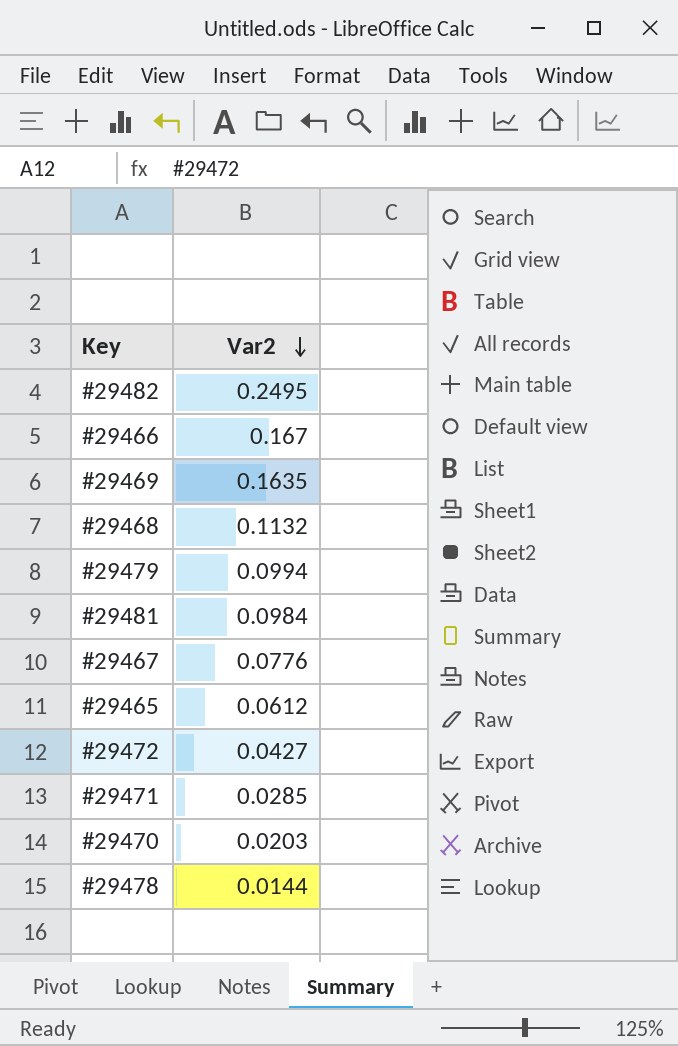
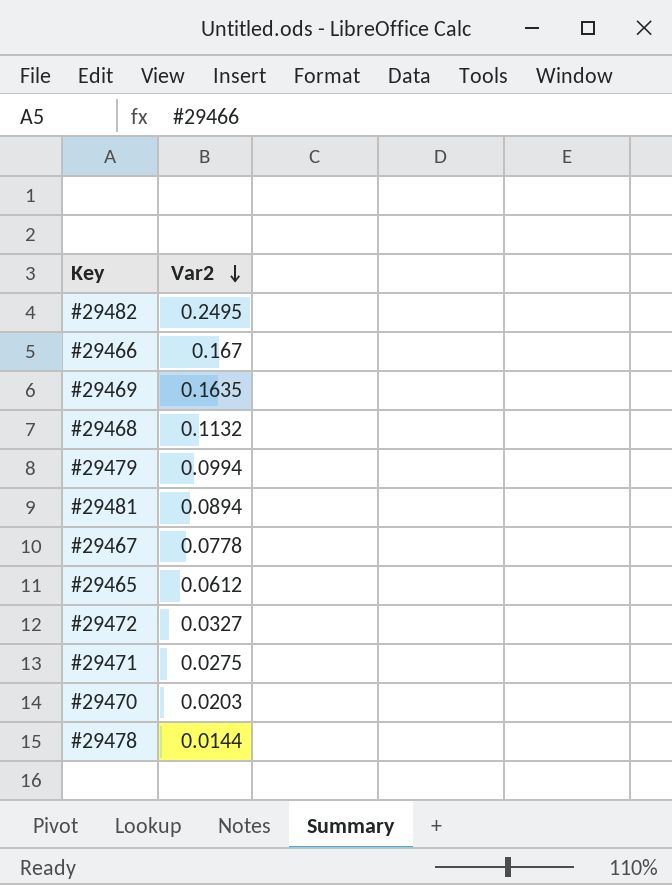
#29481 | Var2: 0.0984 -> 0.0894
#29467 | Var2: 0.0776 -> 0.0778
#29472 | Var2: 0.0427 -> 0.0327
#29471 | Var2: 0.0285 -> 0.0275

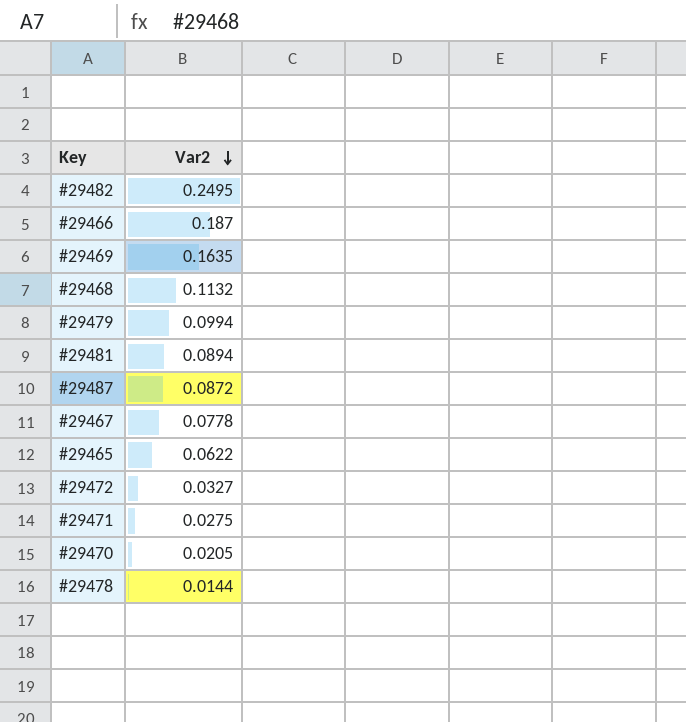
#29466 | Var2: 0.167 -> 0.187
row #29487: none -> 0.0872
#29465 | Var2: 0.0612 -> 0.0622
#29470 | Var2: 0.0203 -> 0.0205

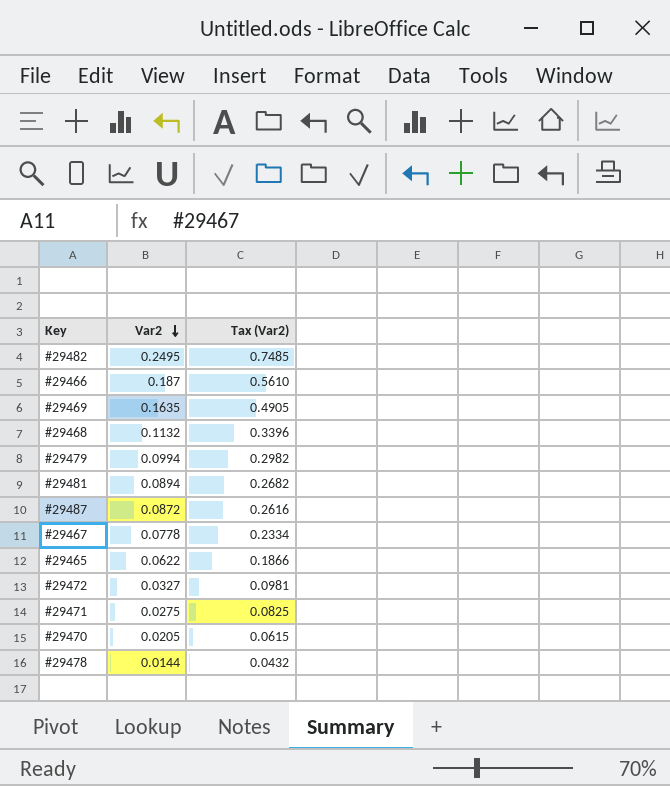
column Tax (Var2) | formula: none -> [Var2] * 3

